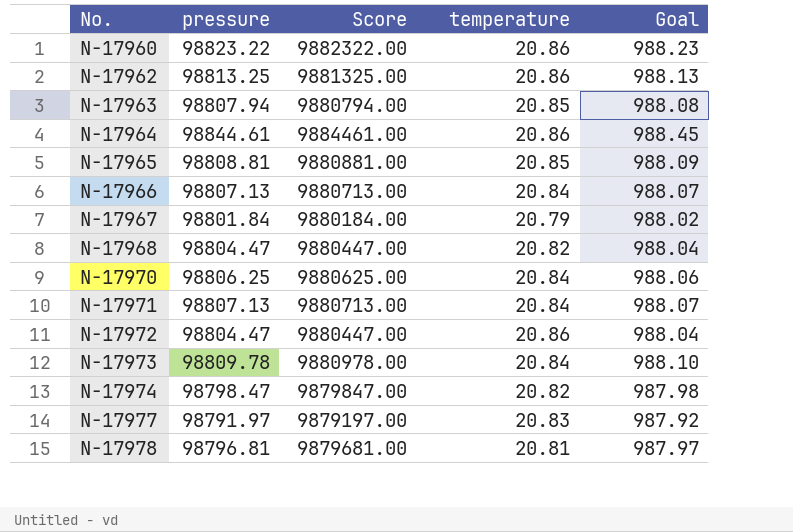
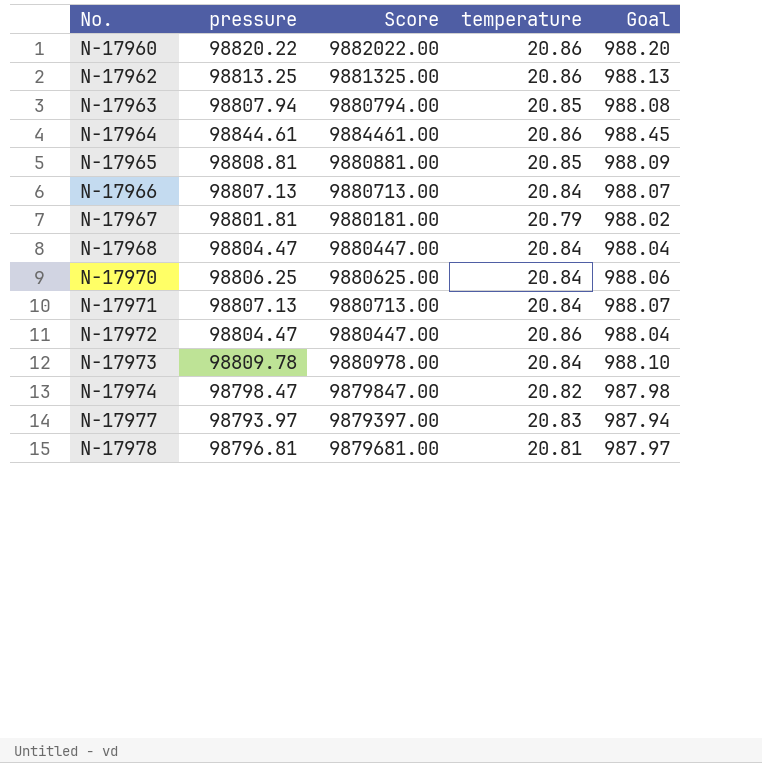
N-17960 | pressure: 98823.22 -> 98820.22
N-17960 | Score: 9882322.00 -> 9882022.00
N-17960 | Goal: 988.23 -> 988.20
N-17967 | pressure: 98801.84 -> 98801.81
N-17967 | Score: 9880184.00 -> 9880181.00
N-17968 | temperature: 20.82 -> 20.84
N-17977 | pressure: 98791.97 -> 98793.97
N-17977 | Score: 9879197.00 -> 9879397.00
N-17977 | Goal: 987.92 -> 987.94

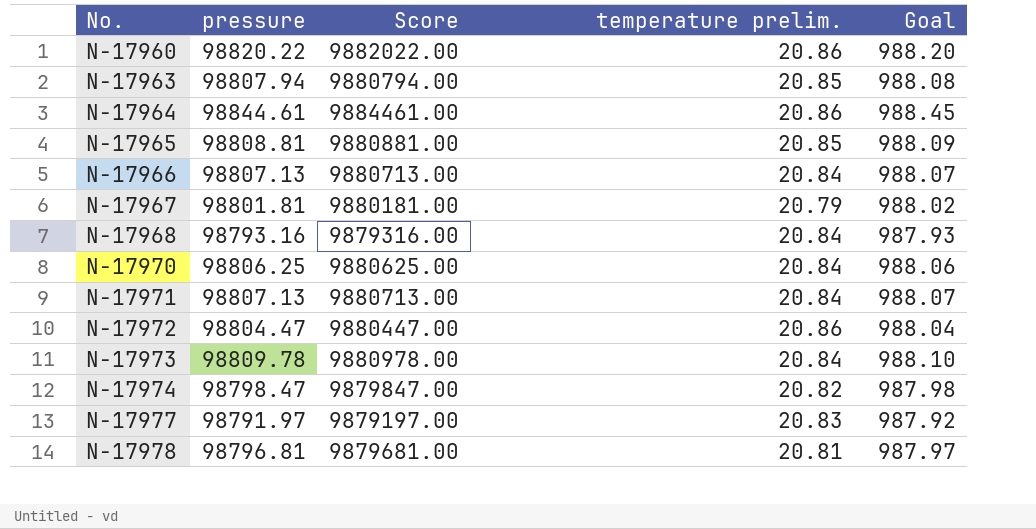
column name: temperature -> temperature prelim.
row N-17962: 98813.25 | 9881325.00 | 20.86 | 988.13 -> none
N-17968 | pressure: 98804.47 -> 98793.16
N-17968 | Score: 9880447.00 -> 9879316.00
N-17968 | Goal: 988.04 -> 987.93
N-17977 | pressure: 98793.97 -> 98791.97
N-17977 | Score: 9879397.00 -> 9879197.00
N-17977 | Goal: 987.94 -> 987.92

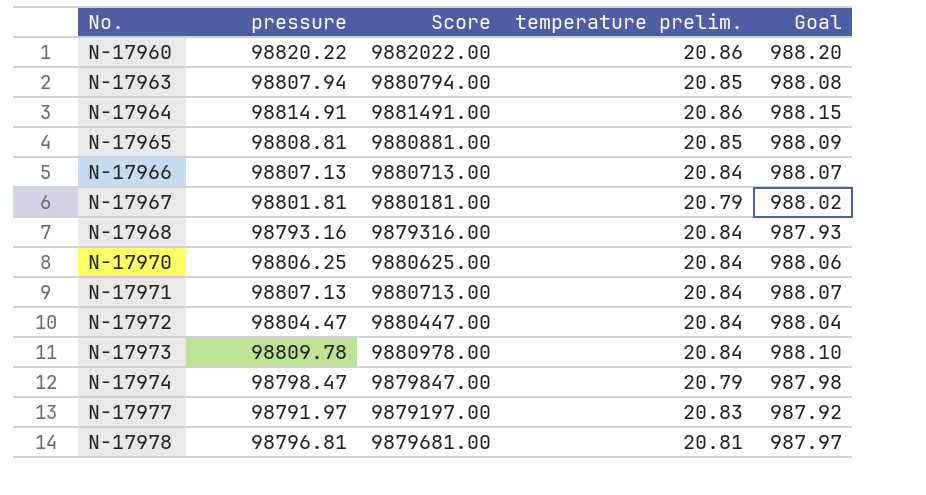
N-17964 | pressure: 98844.61 -> 98814.91
N-17964 | Score: 9884461.00 -> 9881491.00
N-17964 | Goal: 988.45 -> 988.15
N-17972 | temperature prelim.: 20.86 -> 20.84
N-17974 | temperature prelim.: 20.82 -> 20.79

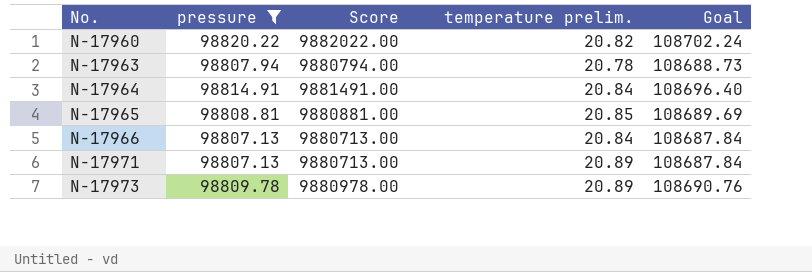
filter: none -> pressure >= 98807.13
column Goal | formula: [pressure] * 0.01 -> [pressure] * 1.1
N-17960 | temperature prelim.: 20.86 -> 20.82
N-17963 | temperature prelim.: 20.85 -> 20.78
N-17964 | temperature prelim.: 20.86 -> 20.84
N-17971 | temperature prelim.: 20.84 -> 20.89
N-17973 | temperature prelim.: 20.84 -> 20.89

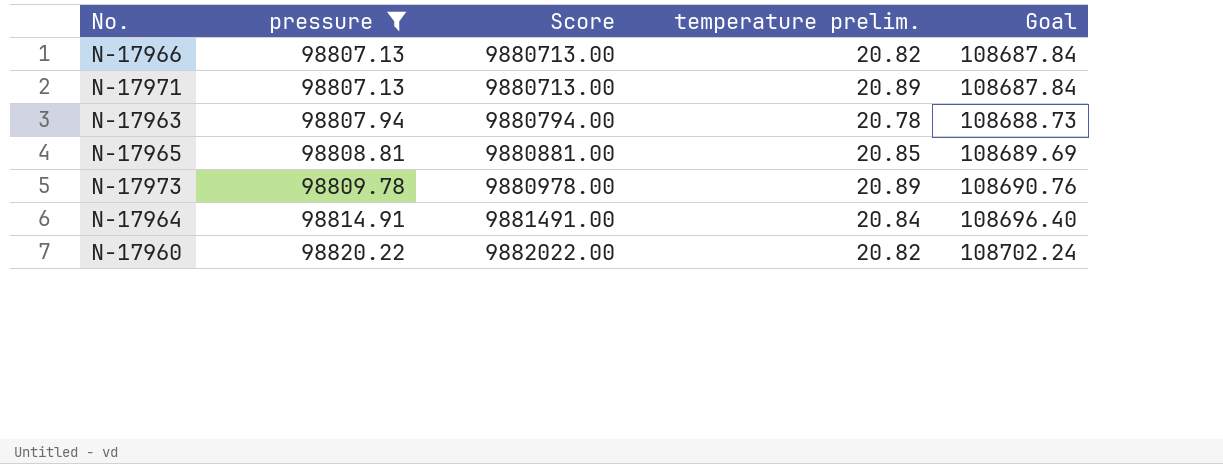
row order: No. ascending -> pressure ascending
N-17966 | temperature prelim.: 20.84 -> 20.82

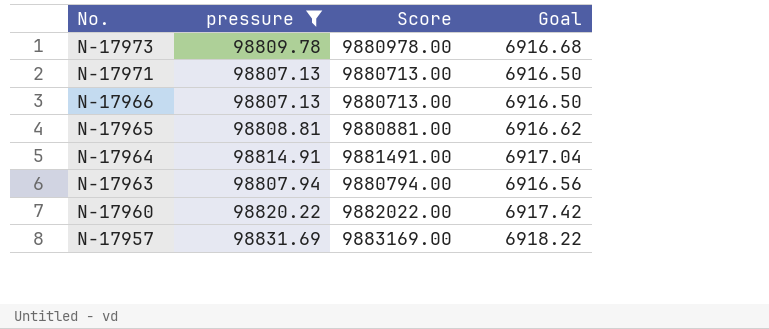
row order: pressure ascending -> No. descending
column temperature prelim. | position: 4 -> none
column Goal | formula: [pressure] * 1.1 -> [pressure] * 0.07
row N-17957: none -> 98831.69 | 9883169.00 | 6918.22

